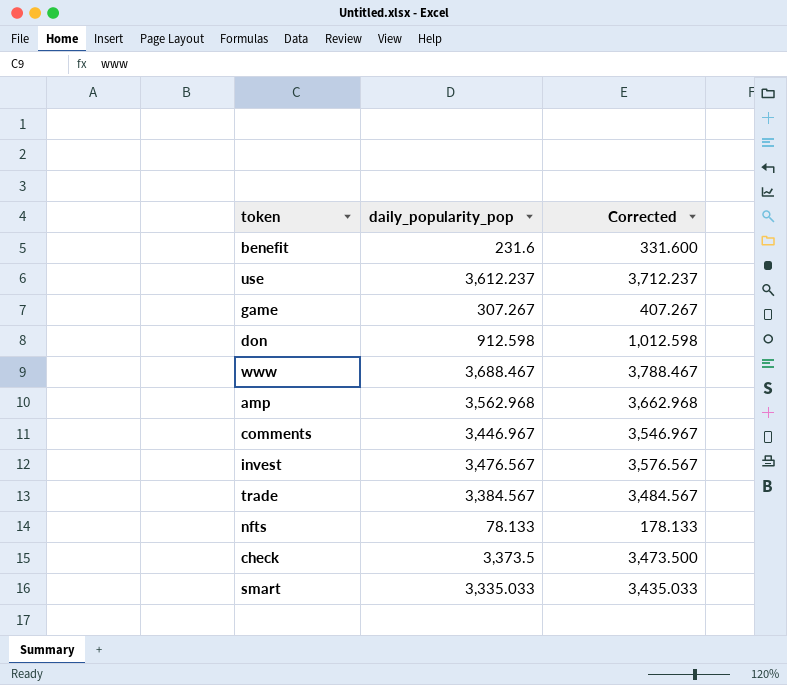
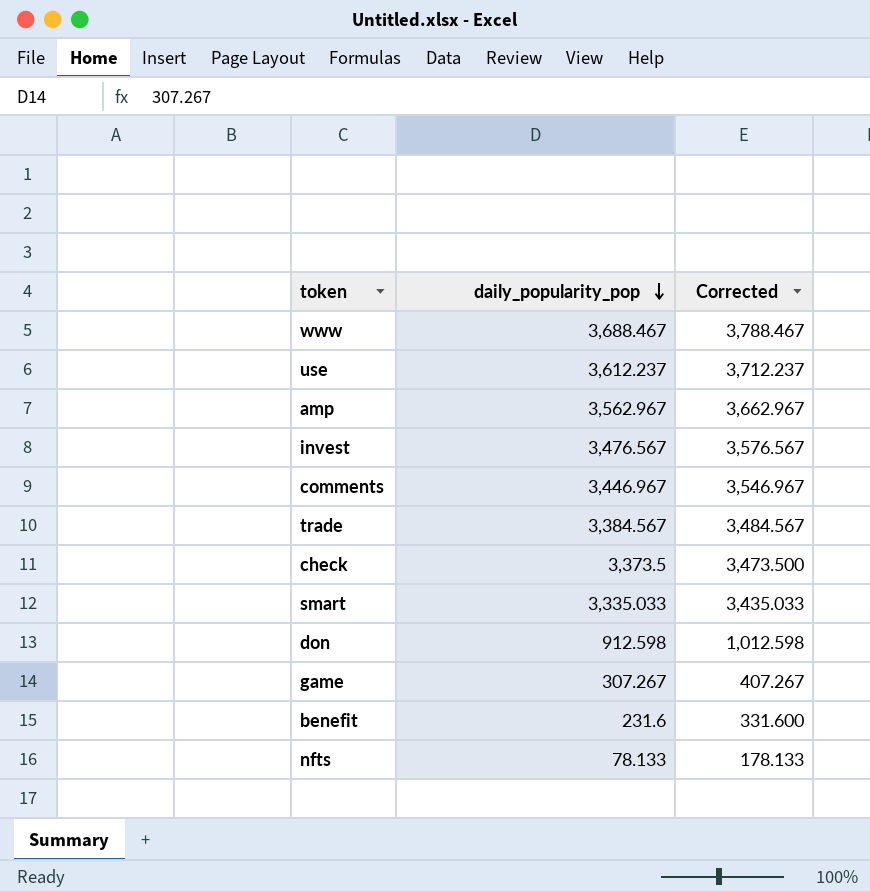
row order: none -> daily_popularity_pop descending
amp | daily_popularity_pop: 3,562.968 -> 3,562.967
amp | Corrected: 3,662.968 -> 3,662.967

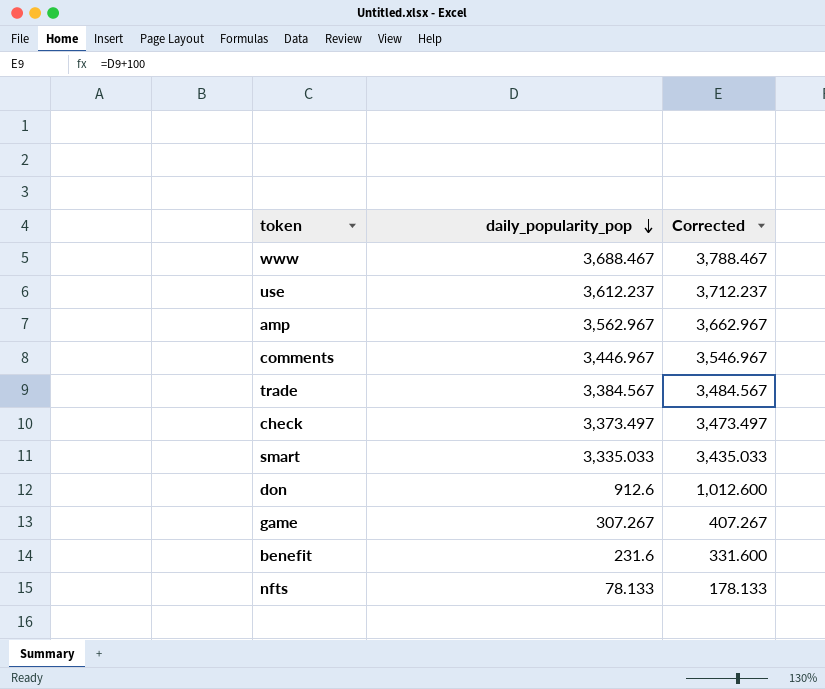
row invest: 3,476.567 | 3,576.567 -> none
check | daily_popularity_pop: 3,373.5 -> 3,373.497
check | Corrected: 3,473.500 -> 3,473.497
don | daily_popularity_pop: 912.598 -> 912.6
don | Corrected: 1,012.598 -> 1,012.600

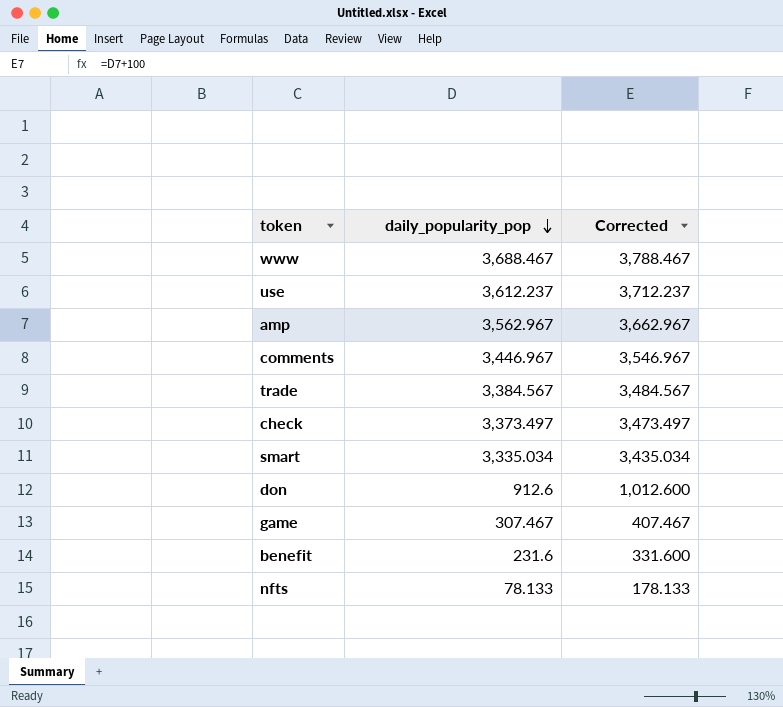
smart | daily_popularity_pop: 3,335.033 -> 3,335.034
smart | Corrected: 3,435.033 -> 3,435.034
game | daily_popularity_pop: 307.267 -> 307.467
game | Corrected: 407.267 -> 407.467

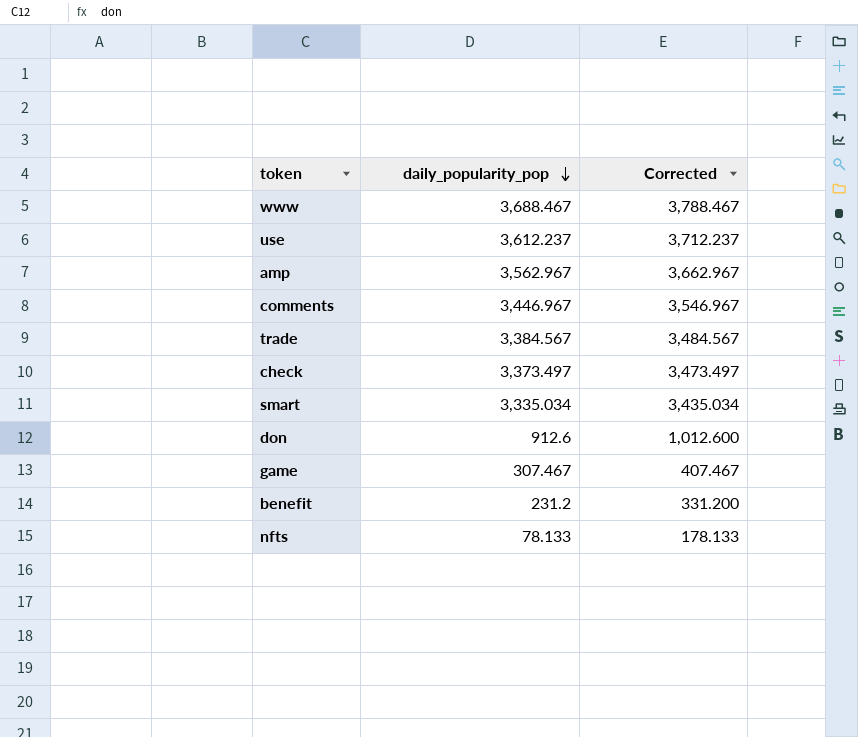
benefit | daily_popularity_pop: 231.6 -> 231.2
benefit | Corrected: 331.600 -> 331.200

